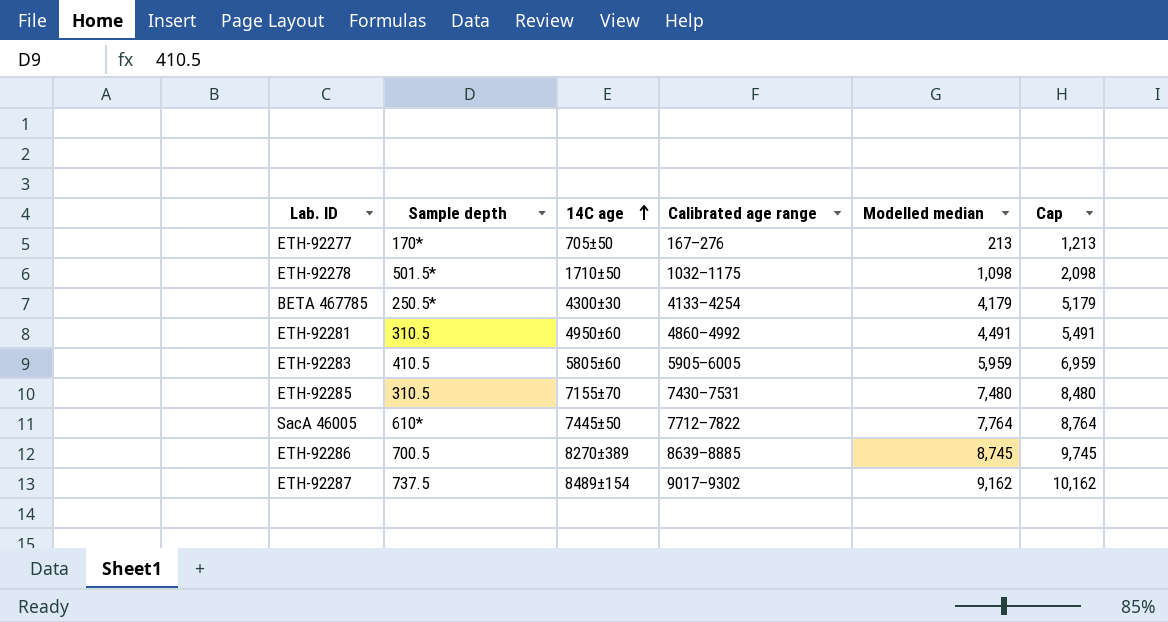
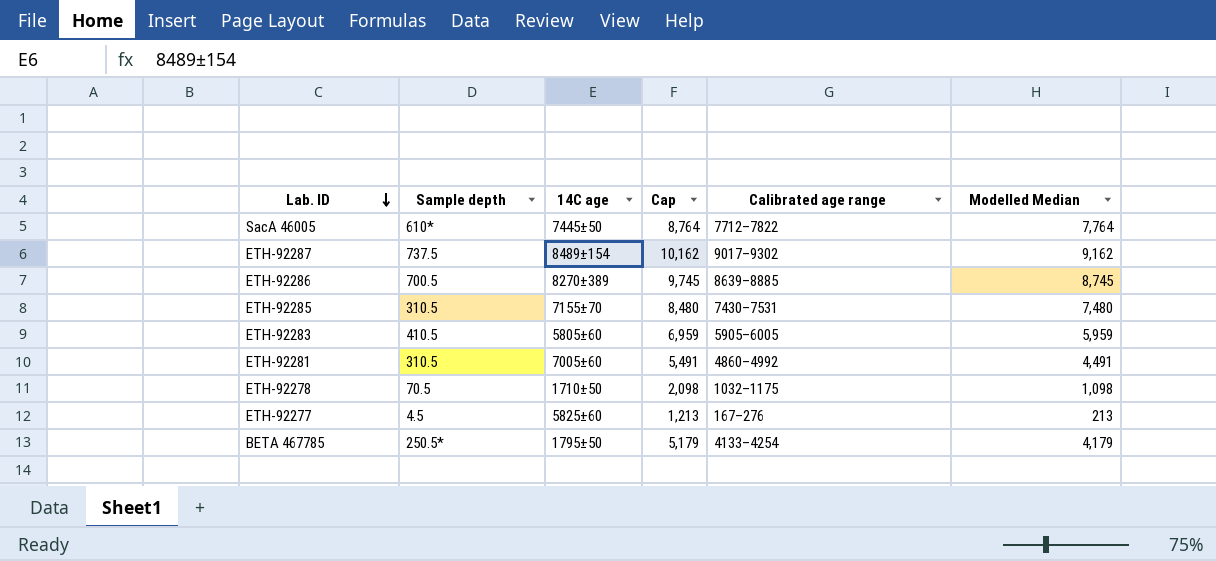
row order: 14C age ascending -> Lab. ID descending
column Cap | position: 6 -> 4
column name: Modelled median -> Modelled Median
ETH-92281 | 14C age: 4950±60 -> 7005±60
ETH-92278 | Sample depth: 501.5* -> 70.5
ETH-92277 | Sample depth: 170* -> 4.5
ETH-92277 | 14C age: 705±50 -> 5825±60
BETA 467785 | 14C age: 4300±30 -> 1795±50

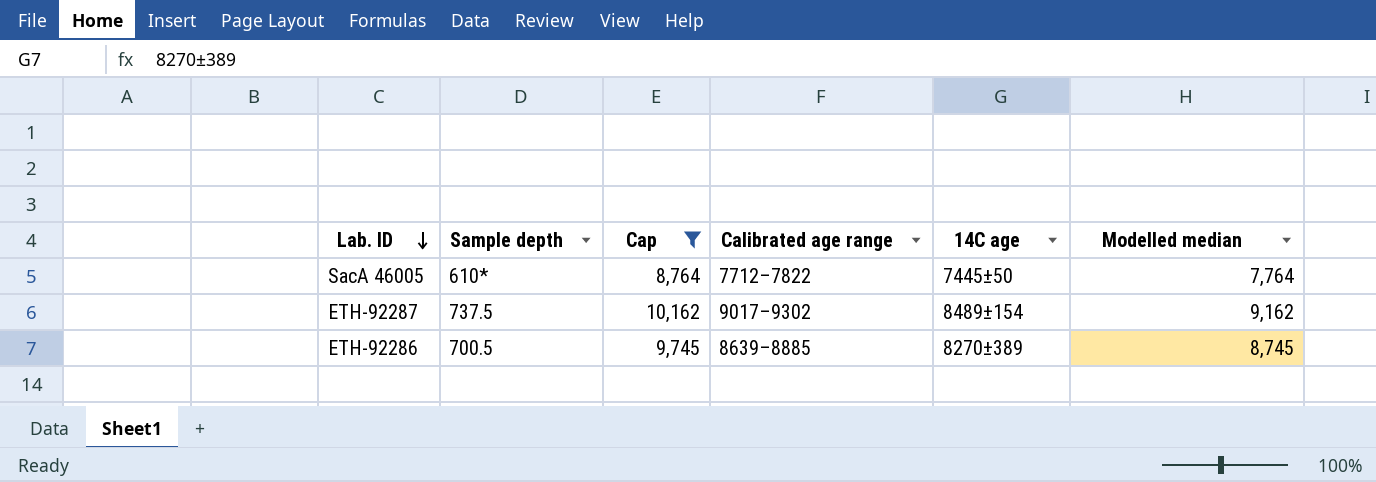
filter: none -> Cap >= 8,764
column 14C age | position: 3 -> 5
column name: Modelled Median -> Modelled median

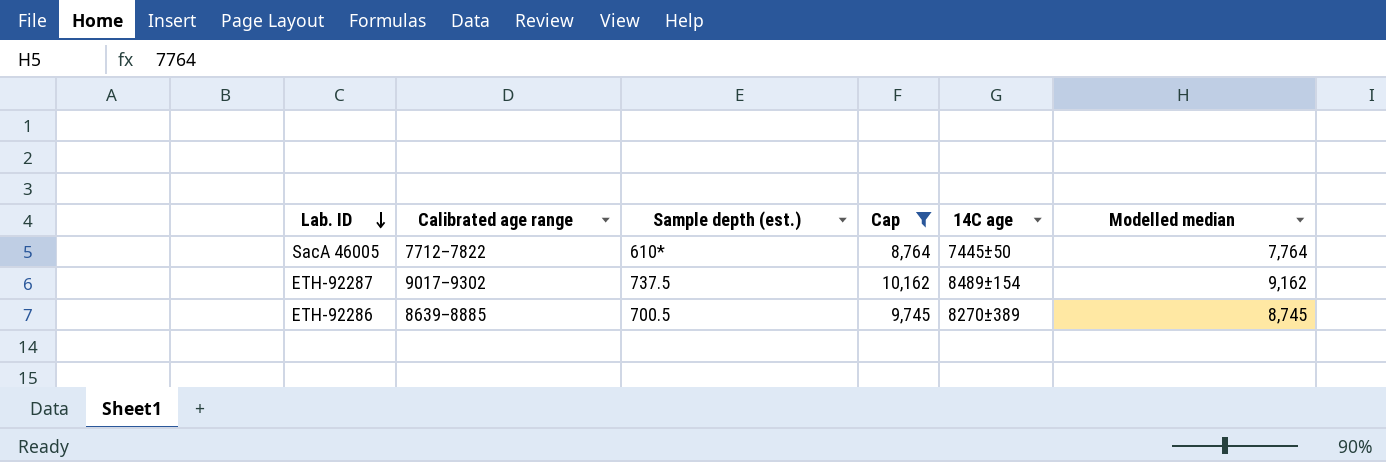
column Calibrated age range | position: 4 -> 2
column name: Sample depth -> Sample depth (est.)

